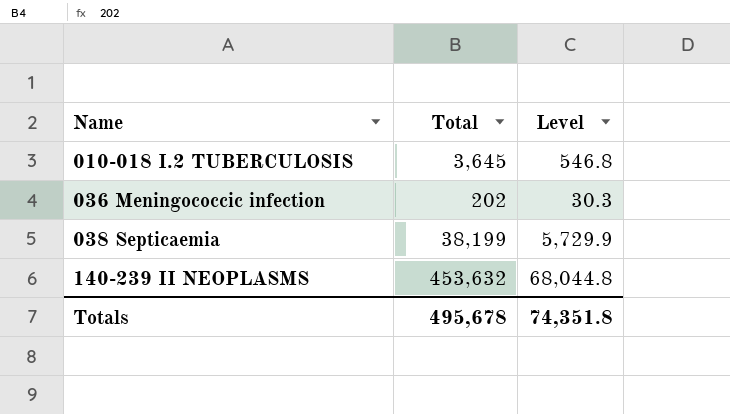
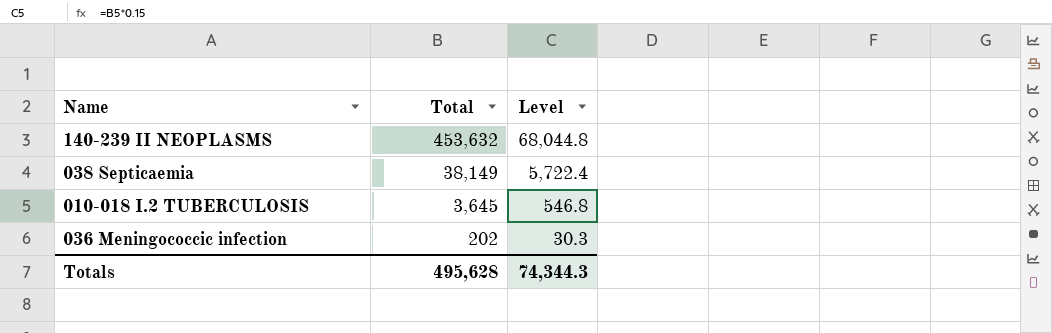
row order: Name ascending -> Total descending
038 Septicaemia | Total: 38,199 -> 38,149
038 Septicaemia | Level: 5,729.9 -> 5,722.4
Totals | Total: 495,678 -> 495,628
Totals | Level: 74,351.8 -> 74,344.3

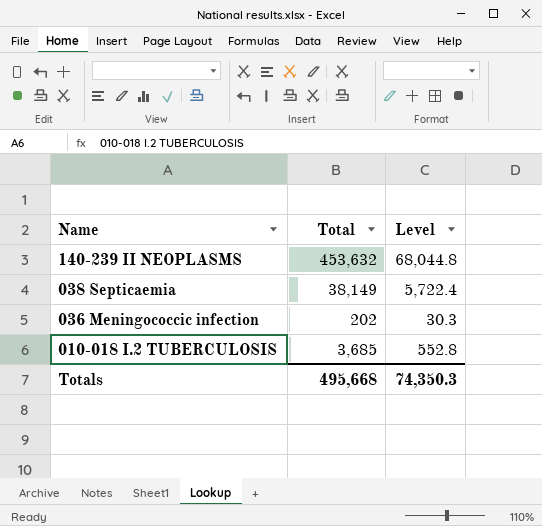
row order: Total descending -> Name descending
010-018 I.2 TUBERCULOSIS | Total: 3,645 -> 3,685
010-018 I.2 TUBERCULOSIS | Level: 546.8 -> 552.8
Totals | Total: 495,628 -> 495,668
Totals | Level: 74,344.3 -> 74,350.3

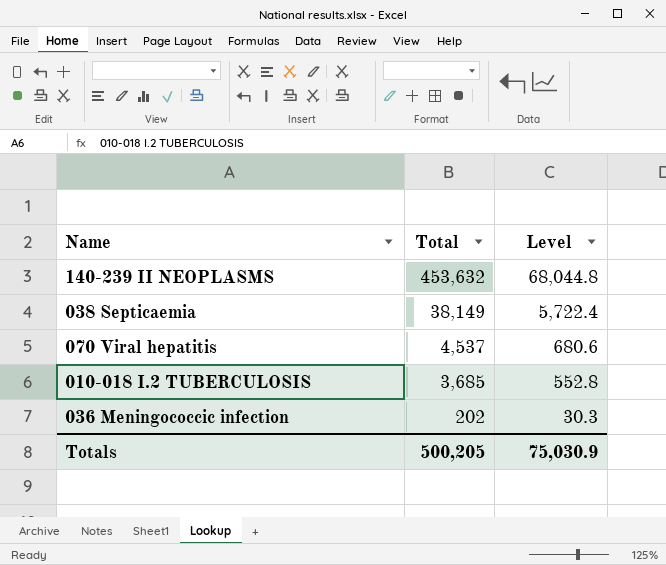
row order: Name descending -> Total descending
row 070 Viral hepatitis: none -> 4,537 | 680.6
Totals | Total: 495,668 -> 500,205
Totals | Level: 74,350.3 -> 75,030.9

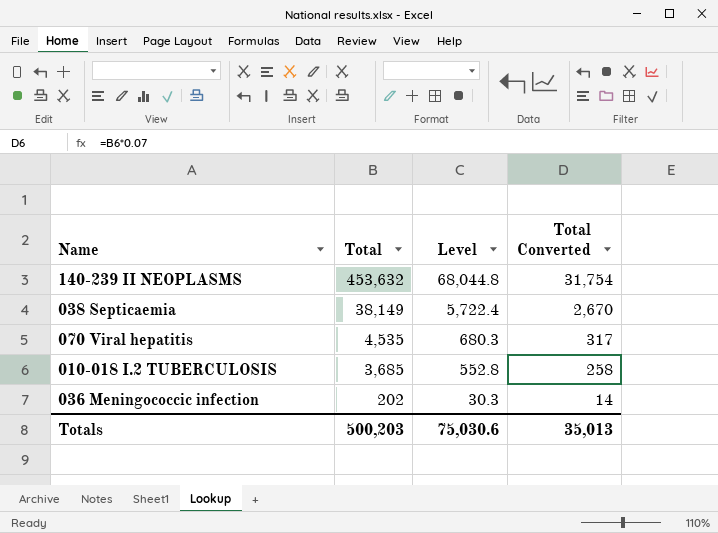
column Total Converted | formula: none -> [Total] * 0.07
070 Viral hepatitis | Total: 4,537 -> 4,535
070 Viral hepatitis | Level: 680.6 -> 680.3
Totals | Total: 500,205 -> 500,203
Totals | Level: 75,030.9 -> 75,030.6

